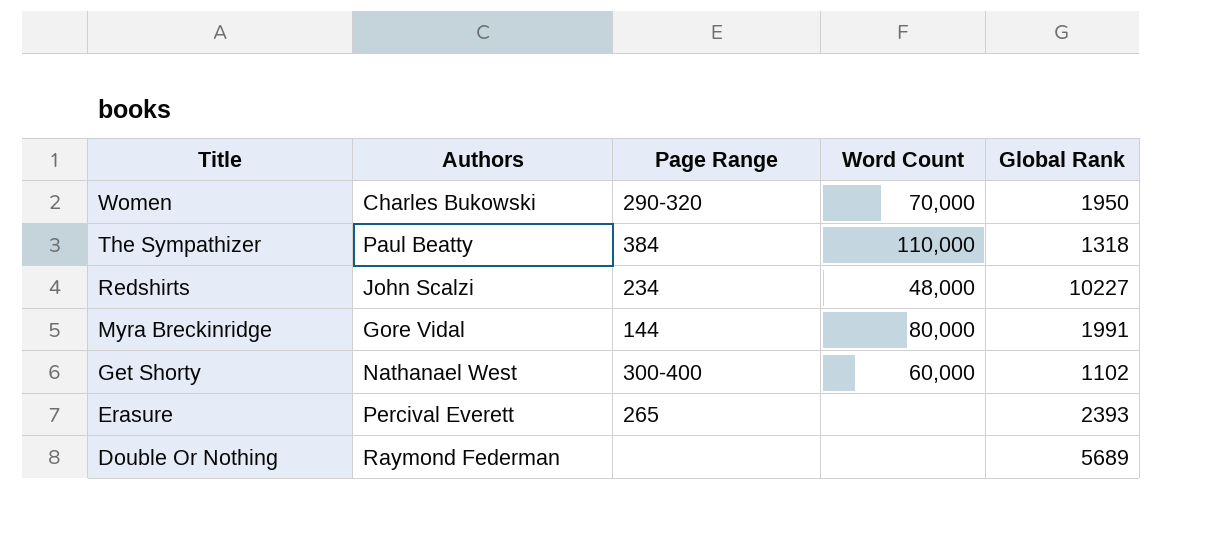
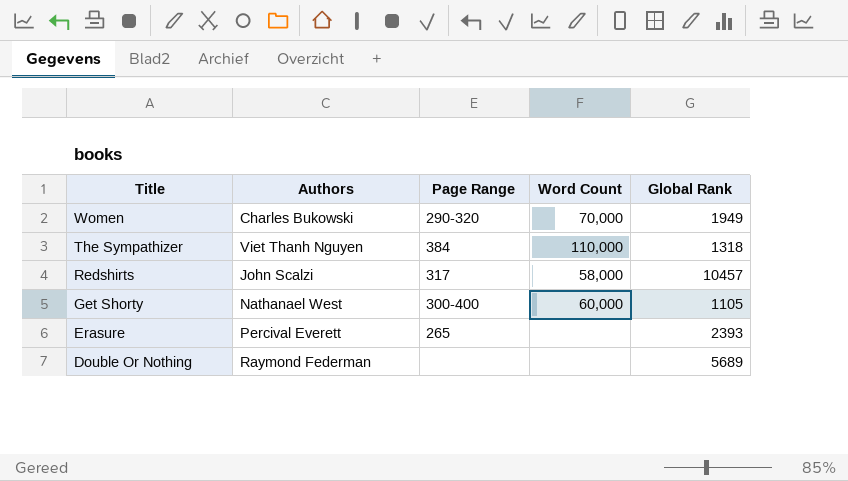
row Myra Breckinridge: Gore Vidal | 144 | 80,000 | 1991 -> none
Women | Global Rank: 1950 -> 1949
The Sympathizer | Authors: Paul Beatty -> Viet Thanh Nguyen
Redshirts | Page Range: 234 -> 317
Redshirts | Word Count: 48,000 -> 58,000
Redshirts | Global Rank: 10227 -> 10457
Get Shorty | Global Rank: 1102 -> 1105

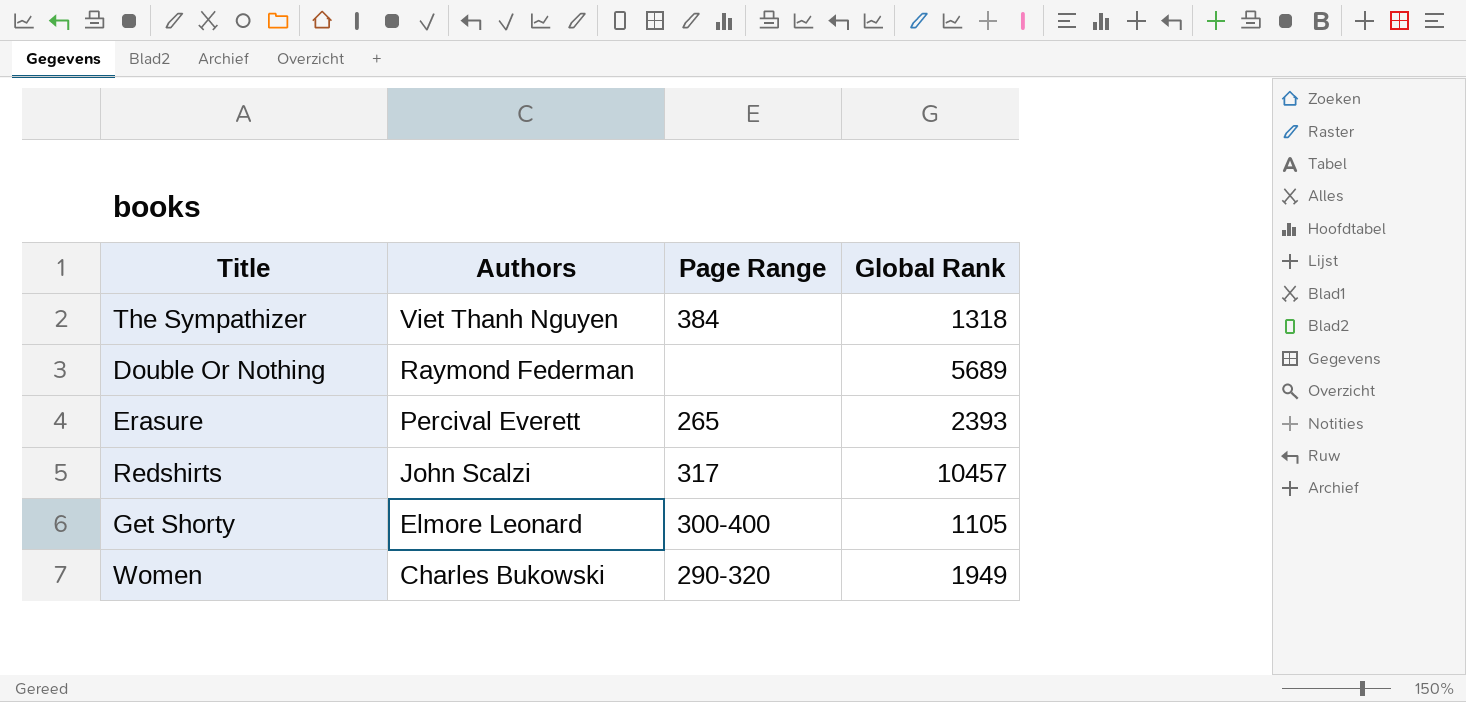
row order: Title descending -> Authors descending
column Word Count | position: 4 -> none
Get Shorty | Authors: Nathanael West -> Elmore Leonard

